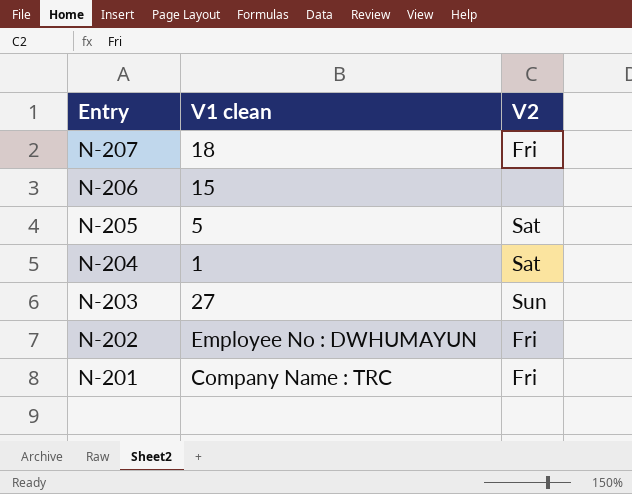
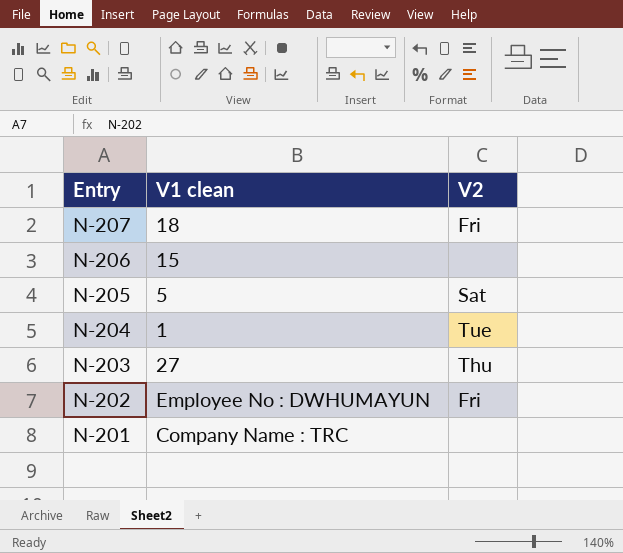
N-204 | V2: Sat -> Tue
N-203 | V2: Sun -> Thu
N-201 | V2: Fri -> none

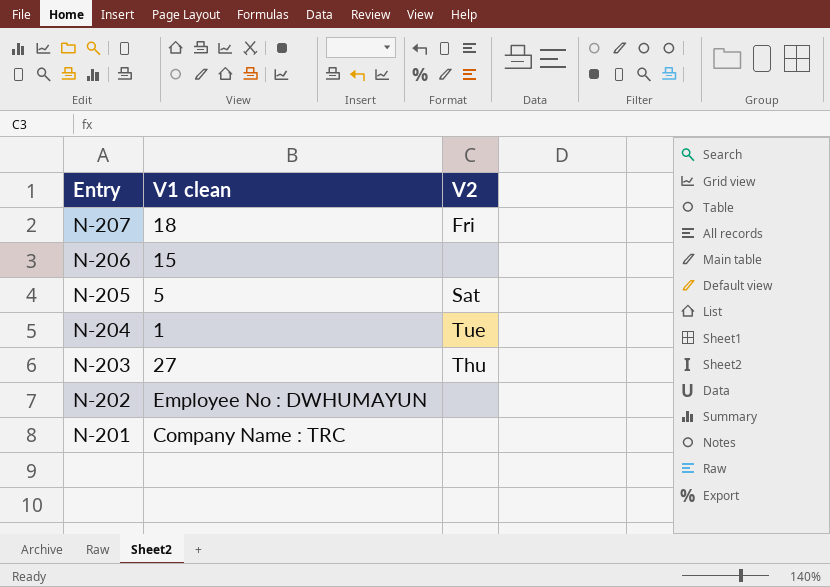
N-202 | V2: Fri -> none

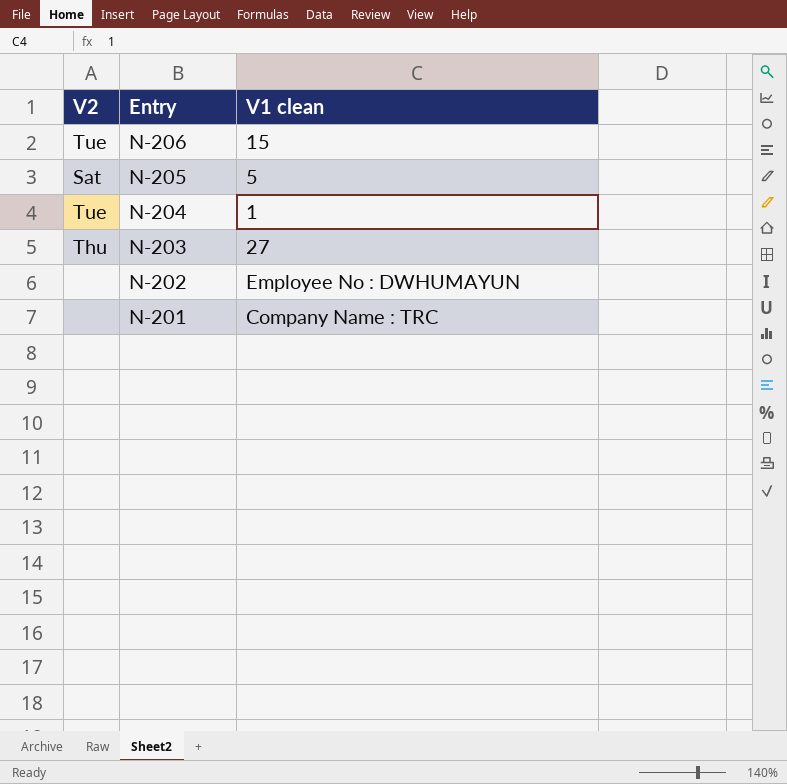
column V2 | position: 3 -> 1
row N-207: 18 | Fri -> none
N-206 | V2: none -> Tue

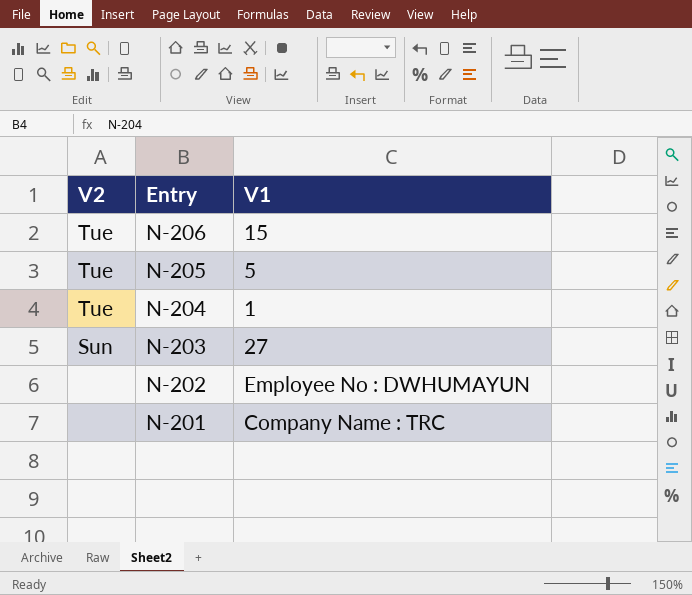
column name: V1 clean -> V1
N-205 | V2: Sat -> Tue
N-203 | V2: Thu -> Sun

